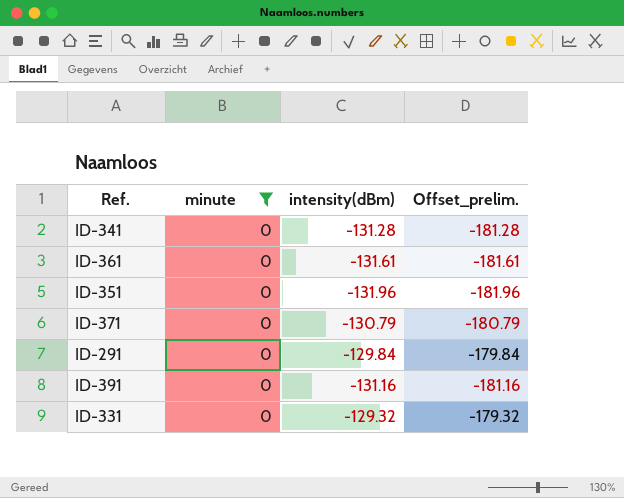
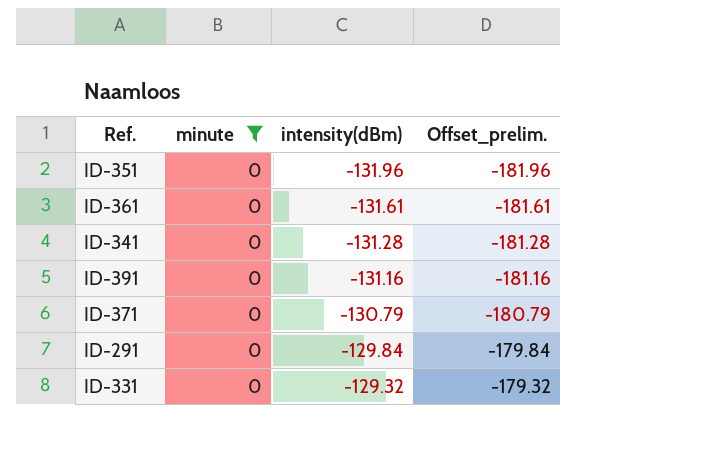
row order: none -> intensity(dBm) ascending

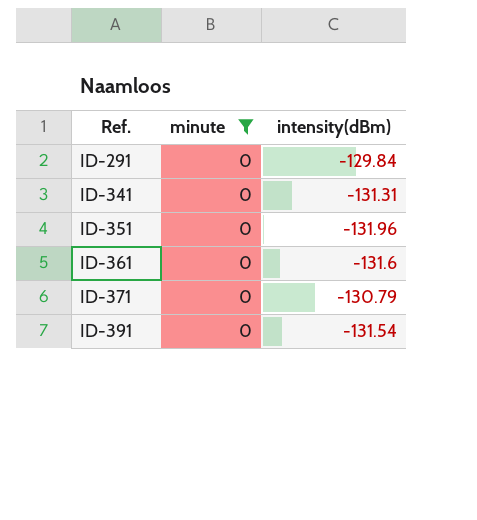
row order: intensity(dBm) ascending -> Ref. ascending
column Offset_prelim. | formula: [intensity(dBm)] - 50 -> none
row ID-331: 0 | -129.32 | -179.32 -> none
ID-341 | intensity(dBm): -131.28 -> -131.31
ID-361 | intensity(dBm): -131.61 -> -131.6
ID-391 | intensity(dBm): -131.16 -> -131.54

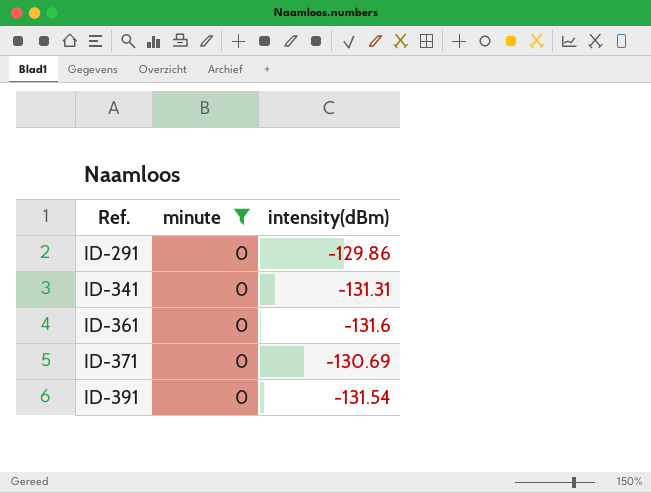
row ID-351: 0 | -131.96 -> none
ID-291 | intensity(dBm): -129.84 -> -129.86
ID-371 | intensity(dBm): -130.79 -> -130.69

